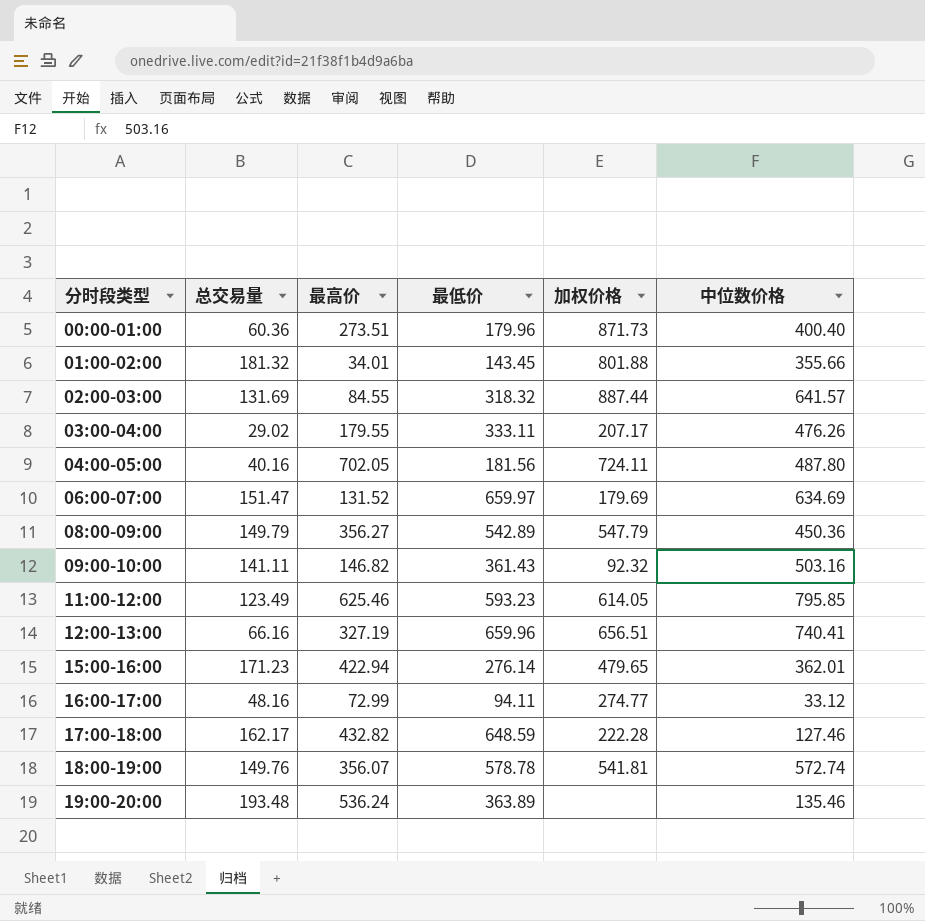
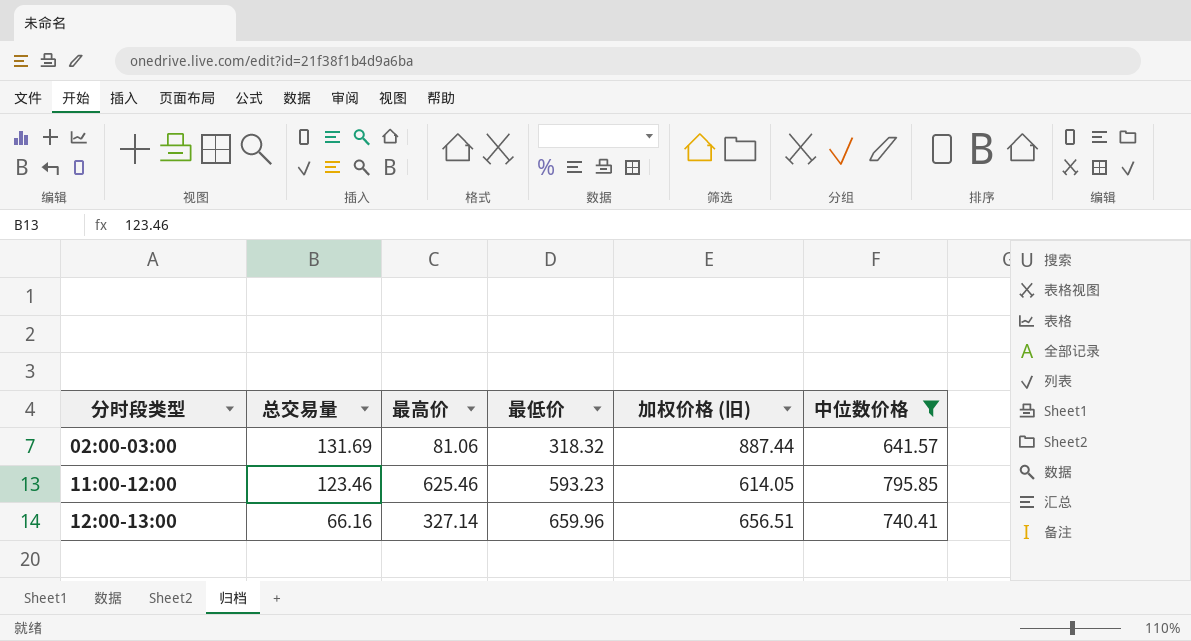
filter: none -> 中位数价格 >= 641.57
column name: 加权价格 -> 加权价格 (旧)
02:00-03:00 | 最高价: 84.55 -> 81.06
11:00-12:00 | 总交易量: 123.49 -> 123.46
12:00-13:00 | 最高价: 327.19 -> 327.14

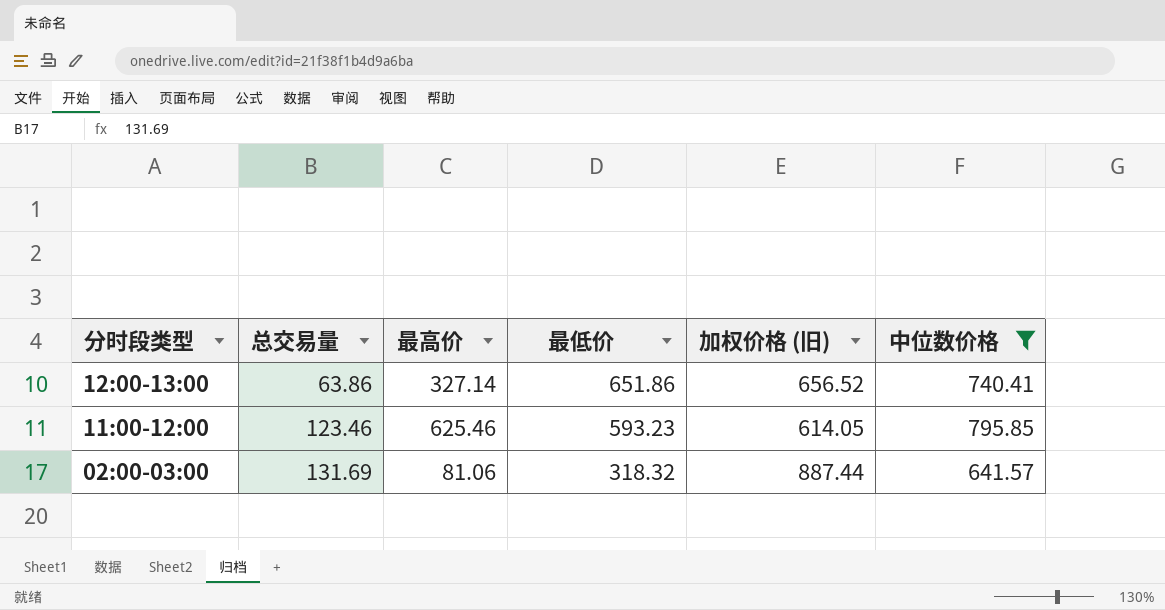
row order: 分时段类型 ascending -> 分时段类型 descending
12:00-13:00 | 总交易量: 66.16 -> 63.86
12:00-13:00 | 最低价: 659.96 -> 651.86
12:00-13:00 | 加权价格 (旧): 656.51 -> 656.52

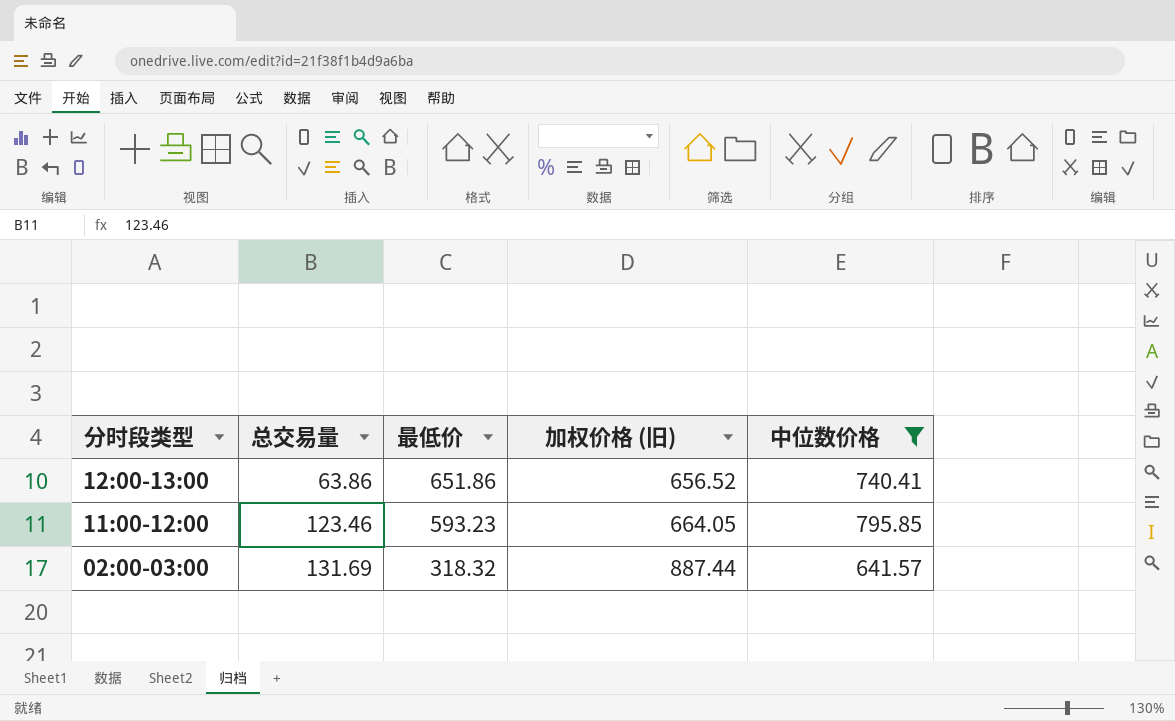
column 最高价 | position: 3 -> none
11:00-12:00 | 加权价格 (旧): 614.05 -> 664.05

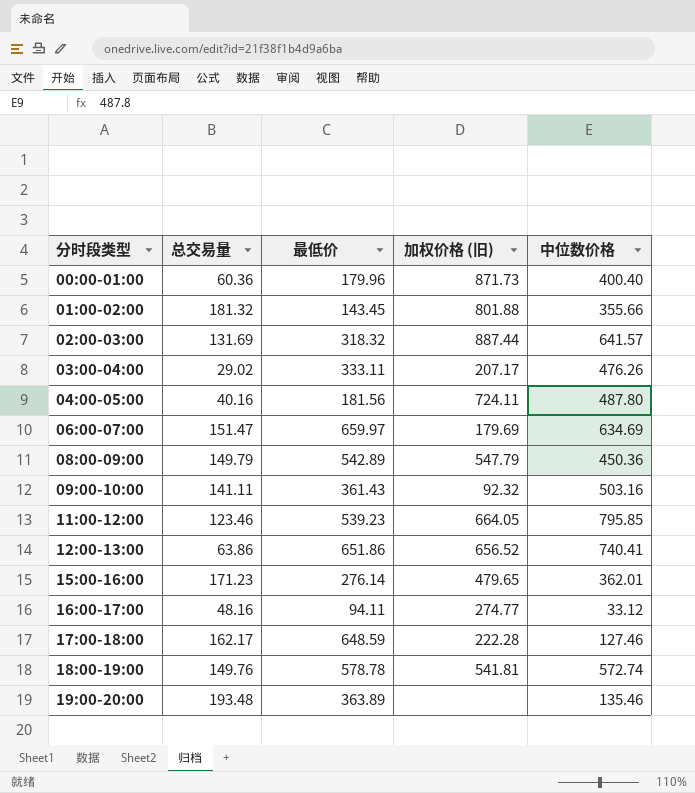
filter: 中位数价格 >= 641.57 -> none
row order: 分时段类型 descending -> 分时段类型 ascending
11:00-12:00 | 最低价: 593.23 -> 539.23

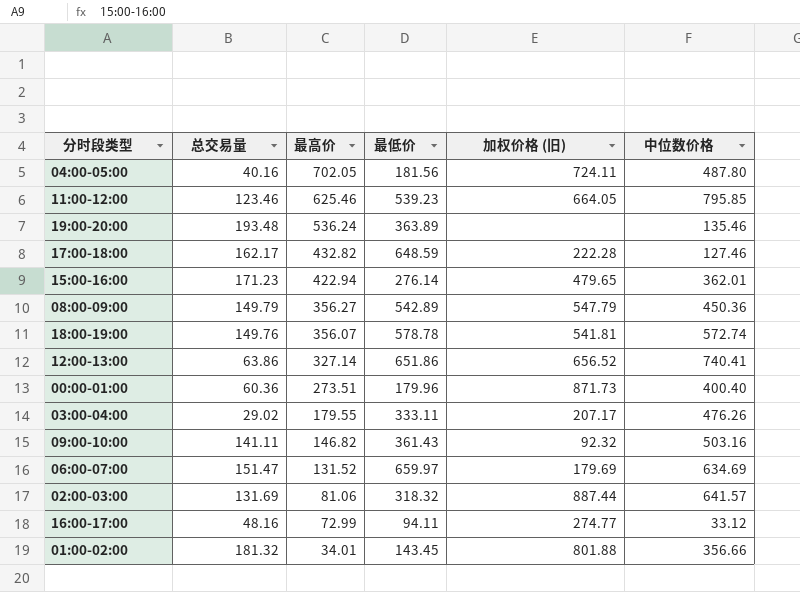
row order: 分时段类型 ascending -> 最高价 descending
column 最高价 | position: none -> 3
01:00-02:00 | 中位数价格: 355.66 -> 356.66

